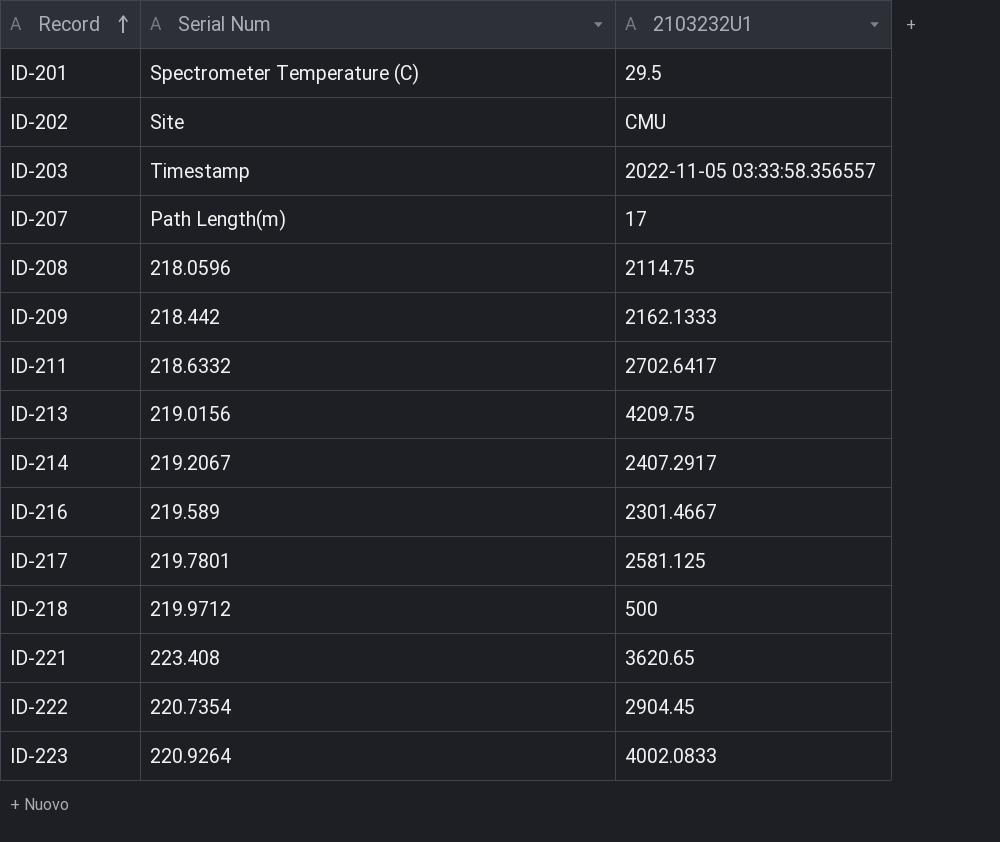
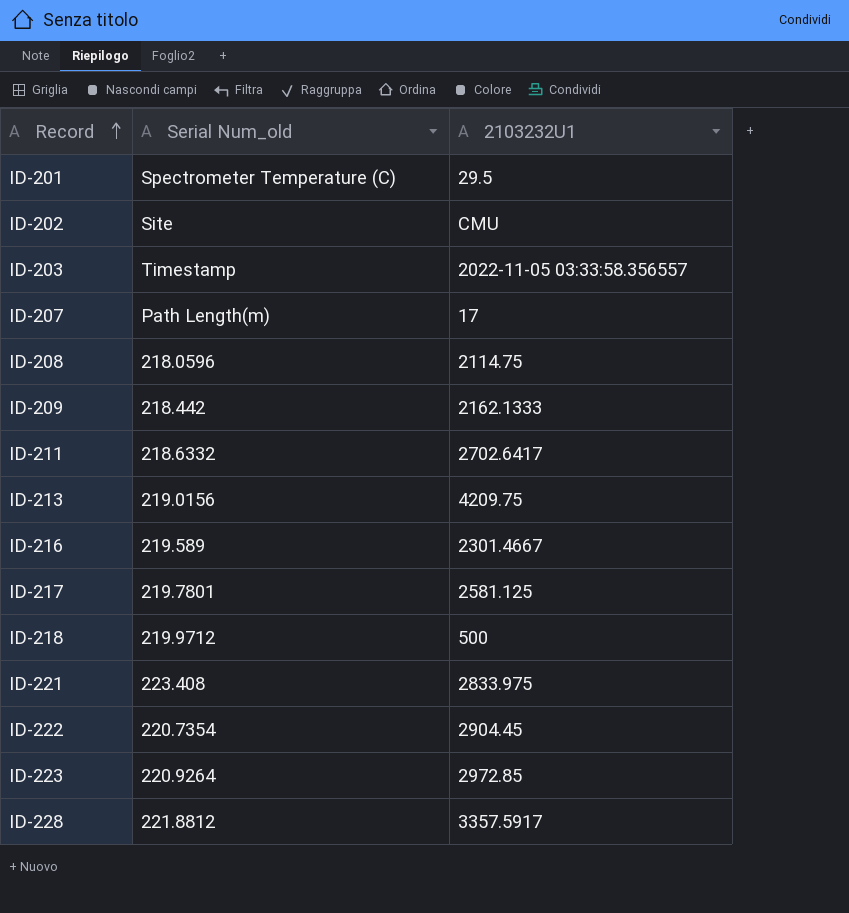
column name: Serial Num -> Serial Num_old
row ID-214: 219.2067 | 2407.2917 -> none
ID-221 | 2103232U1: 3620.65 -> 2833.975
ID-223 | 2103232U1: 4002.0833 -> 2972.85
row ID-228: none -> 221.8812 | 3357.5917

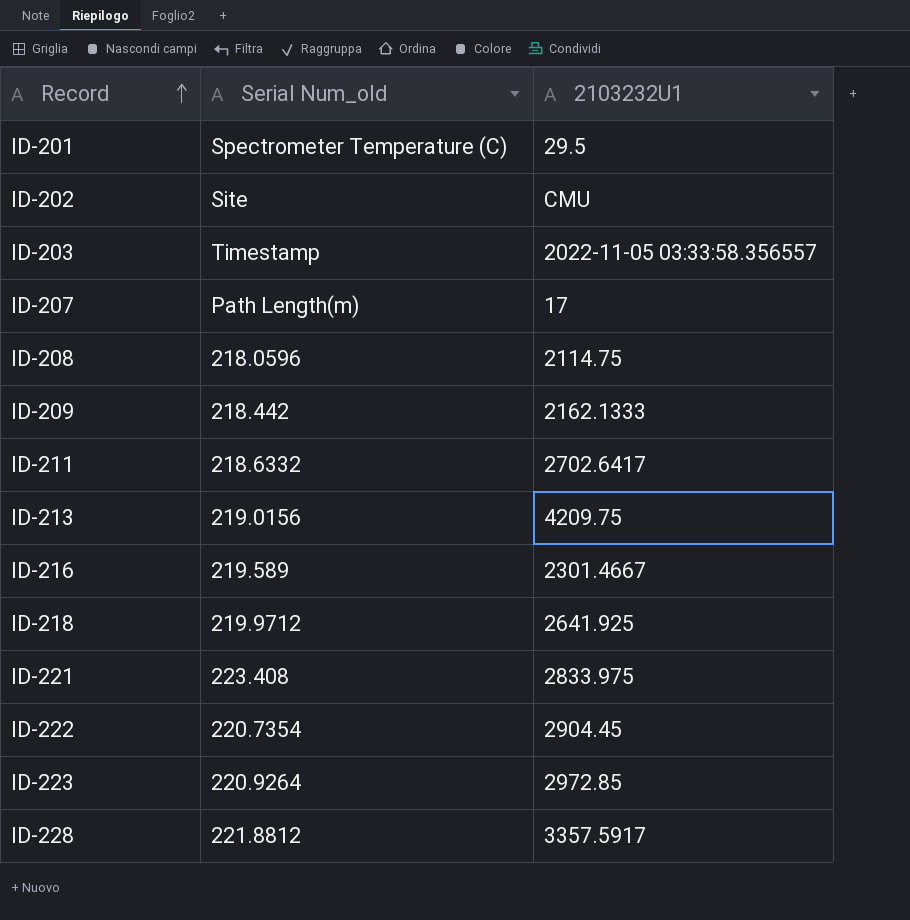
row ID-217: 219.7801 | 2581.125 -> none
ID-218 | 2103232U1: 500 -> 2641.925

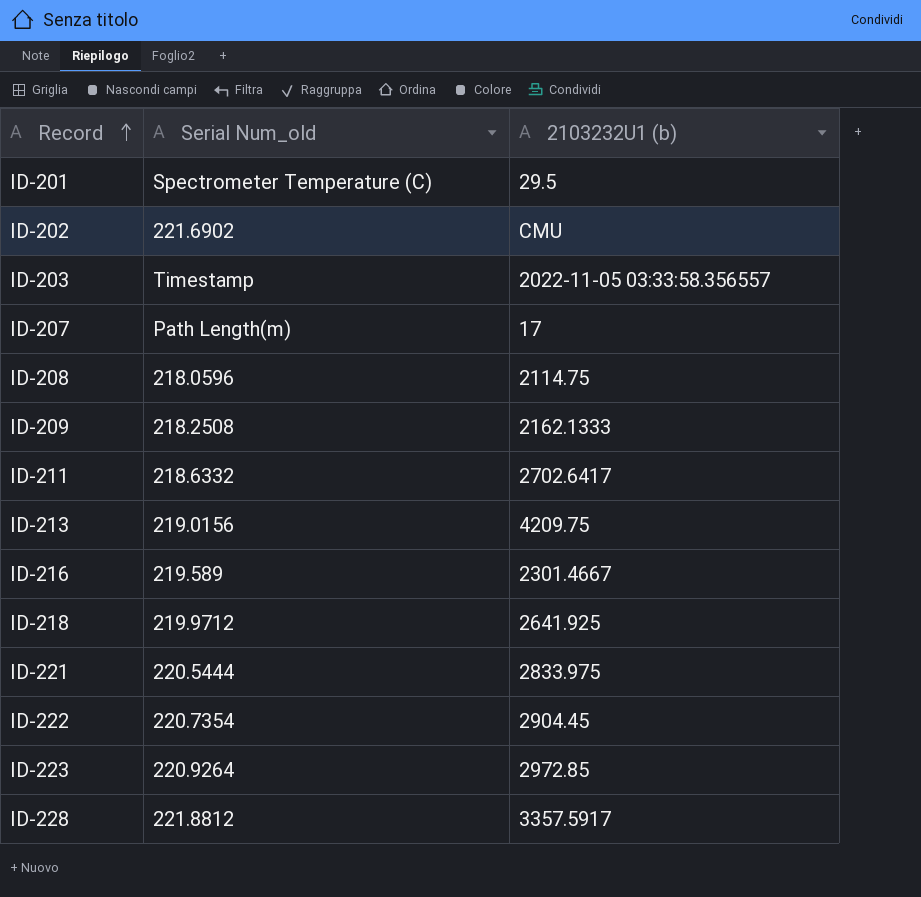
column name: 2103232U1 -> 2103232U1 (b)
ID-202 | Serial Num_old: Site -> 221.6902
ID-209 | Serial Num_old: 218.442 -> 218.2508
ID-221 | Serial Num_old: 223.408 -> 220.5444

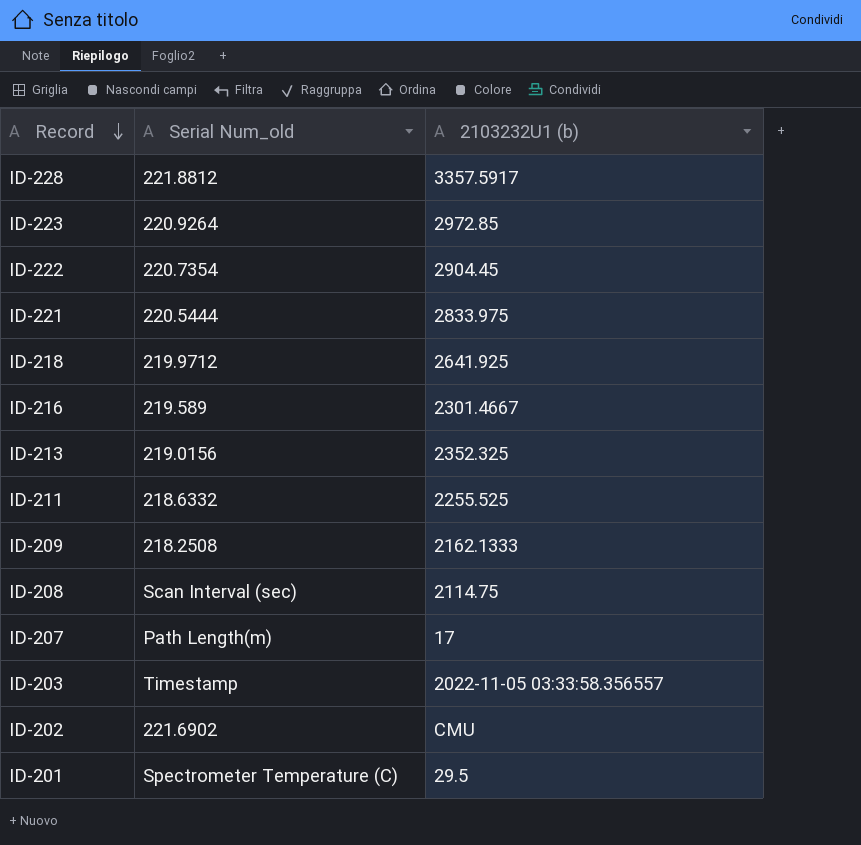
row order: Record ascending -> Record descending
ID-213 | 2103232U1 (b): 4209.75 -> 2352.325
ID-211 | 2103232U1 (b): 2702.6417 -> 2255.525
ID-208 | Serial Num_old: 218.0596 -> Scan Interval (sec)

